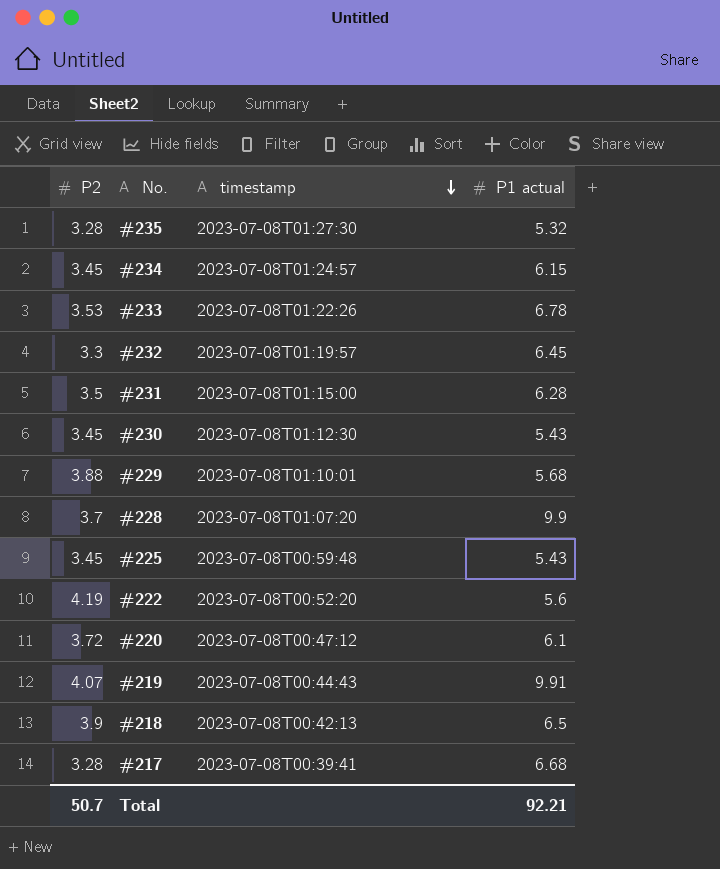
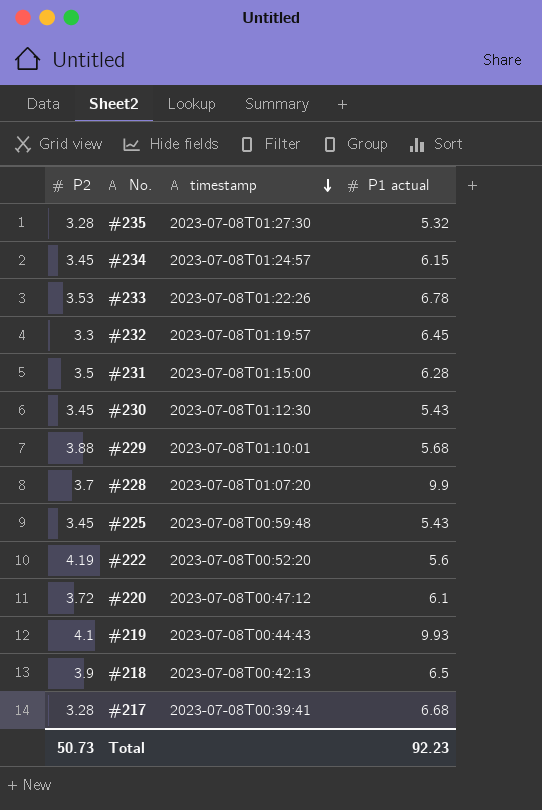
#219 | P2: 4.07 -> 4.1
#219 | P1 actual: 9.91 -> 9.93
Total | P2: 50.7 -> 50.73
Total | P1 actual: 92.21 -> 92.23

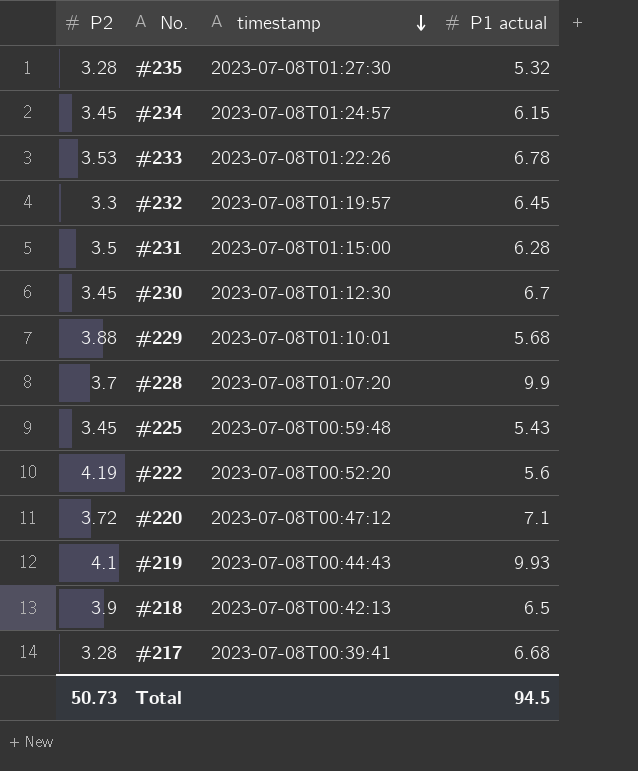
#230 | P1 actual: 5.43 -> 6.7
#220 | P1 actual: 6.1 -> 7.1
Total | P1 actual: 92.23 -> 94.5

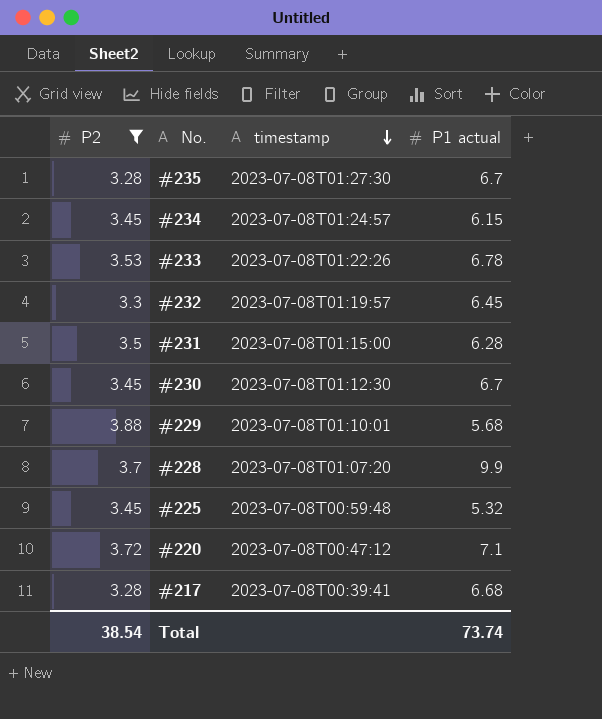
filter: none -> P2 <= 3.88
#235 | P1 actual: 5.32 -> 6.7
#225 | P1 actual: 5.43 -> 5.32
Total | P2: 50.73 -> 38.54
Total | P1 actual: 94.5 -> 73.74

